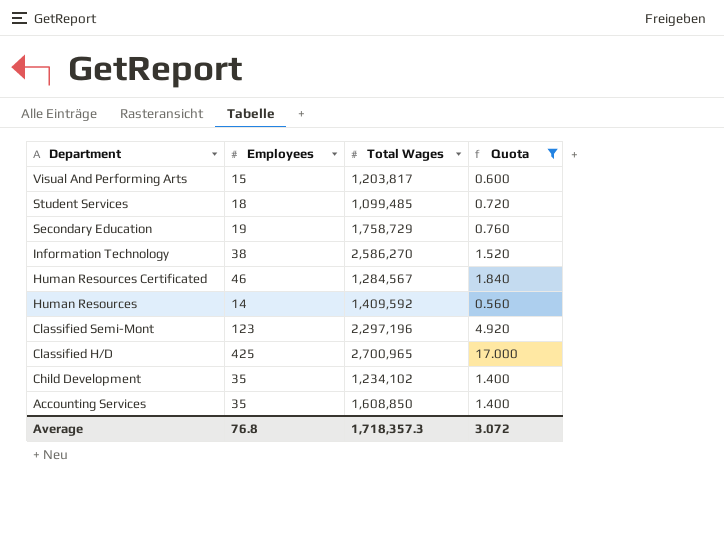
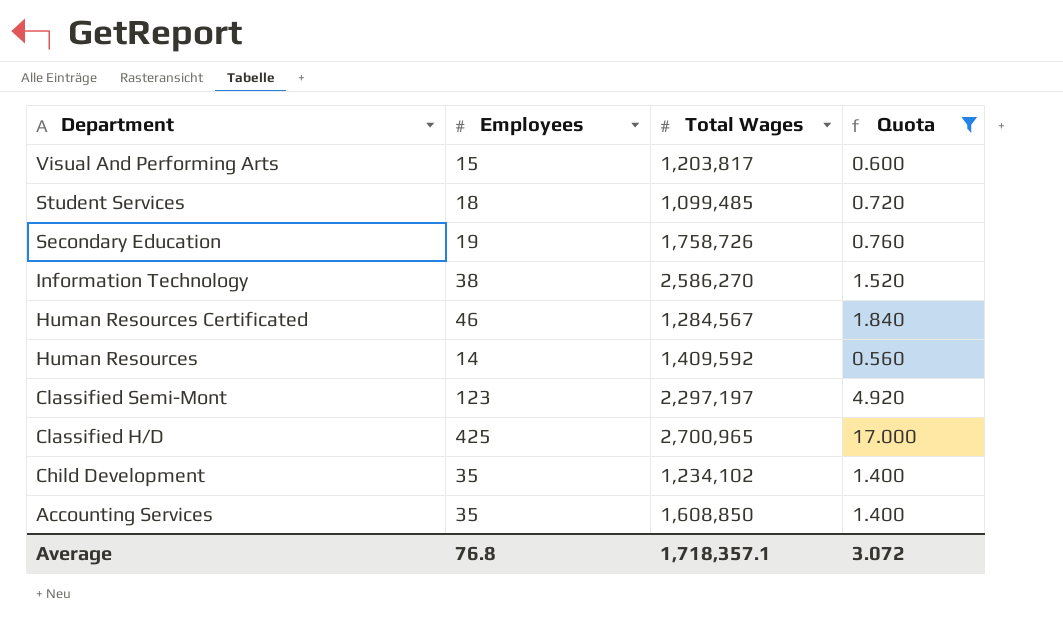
Secondary Education | Total Wages: 1,758,729 -> 1,758,726
Classified Semi-Mont | Total Wages: 2,297,196 -> 2,297,197
Average | Total Wages: 1,718,357.3 -> 1,718,357.1

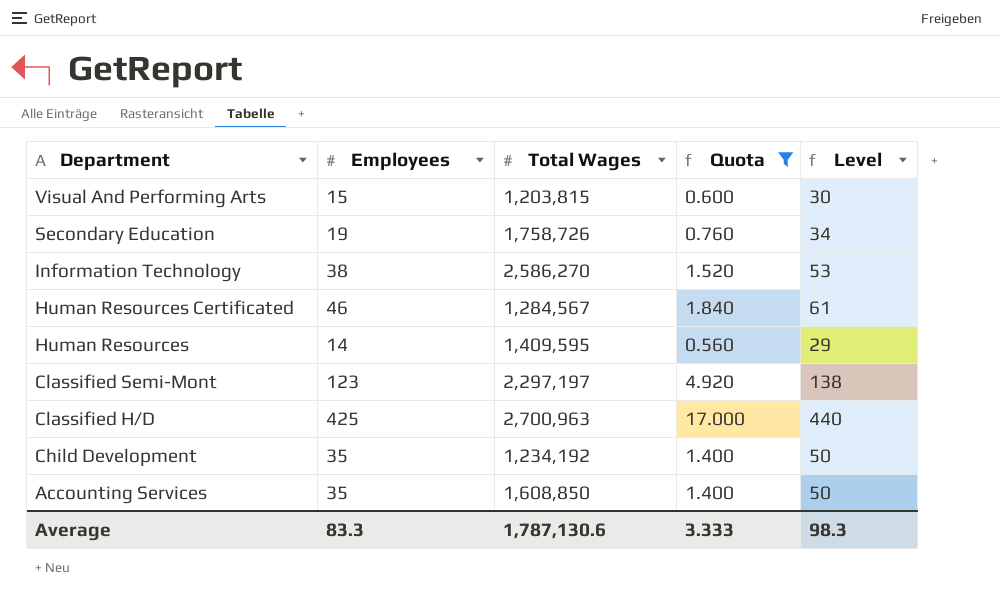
column Level | formula: none -> [Employees] + 15
row Student Services: 18 | 1,099,485 | 0.720 -> none
Visual And Performing Arts | Total Wages: 1,203,817 -> 1,203,815
Human Resources | Total Wages: 1,409,592 -> 1,409,595
Classified H/D | Total Wages: 2,700,965 -> 2,700,963
Child Development | Total Wages: 1,234,102 -> 1,234,192
Average | Employees: 76.8 -> 83.3
Average | Total Wages: 1,718,357.1 -> 1,787,130.6
Average | Quota: 3.072 -> 3.333

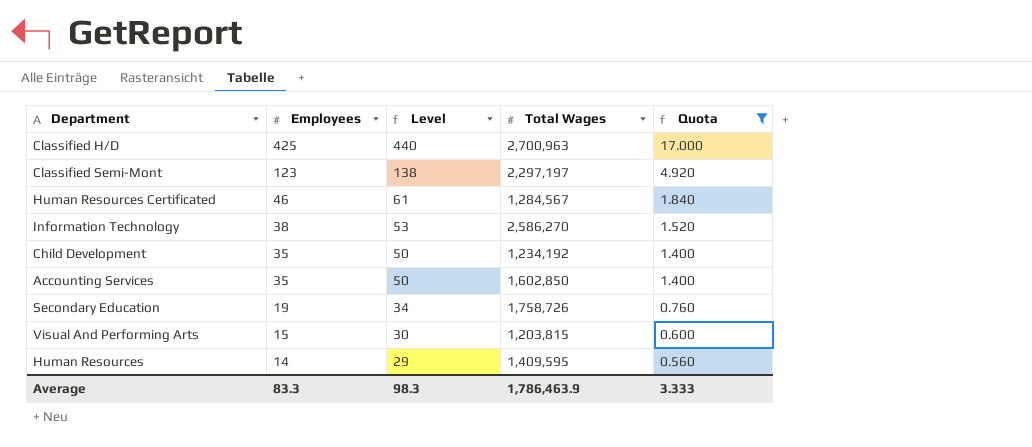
row order: Department descending -> Employees descending
column Level | position: 5 -> 3
Accounting Services | Total Wages: 1,608,850 -> 1,602,850
Average | Total Wages: 1,787,130.6 -> 1,786,463.9

